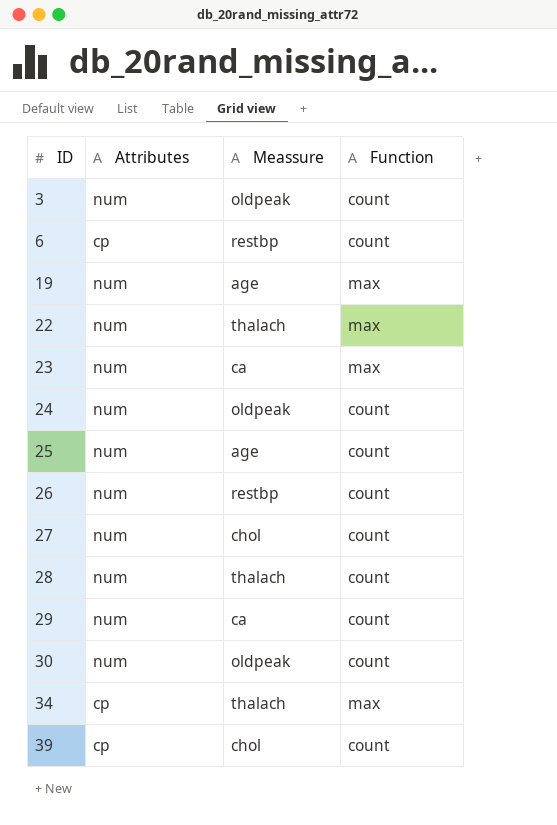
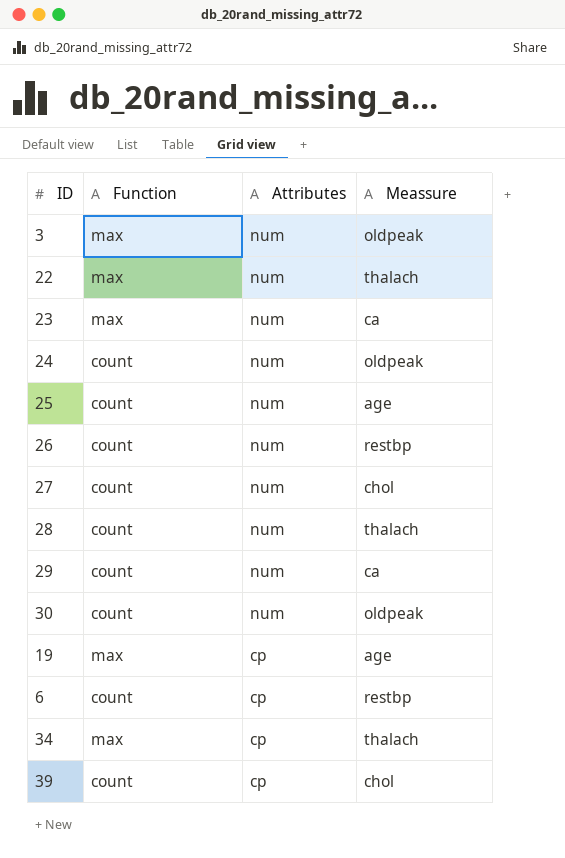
row order: ID ascending -> Attributes descending
column Function | position: 4 -> 2
3 | Function: count -> max
19 | Attributes: num -> cp

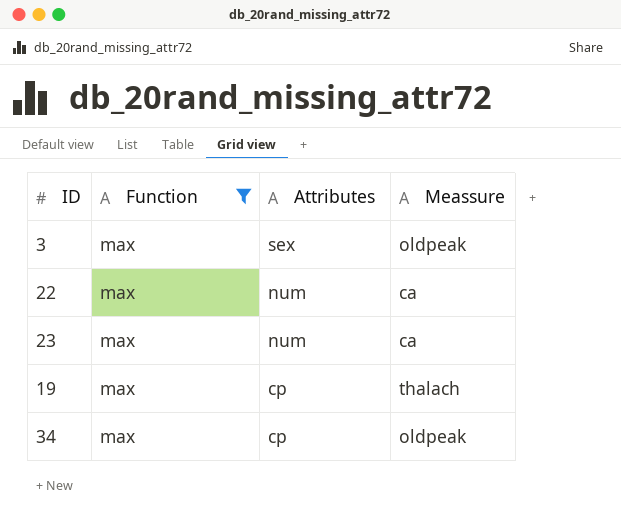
filter: none -> Function = max
3 | Attributes: num -> sex
22 | Meassure: thalach -> ca
19 | Meassure: age -> thalach
34 | Meassure: thalach -> oldpeak

